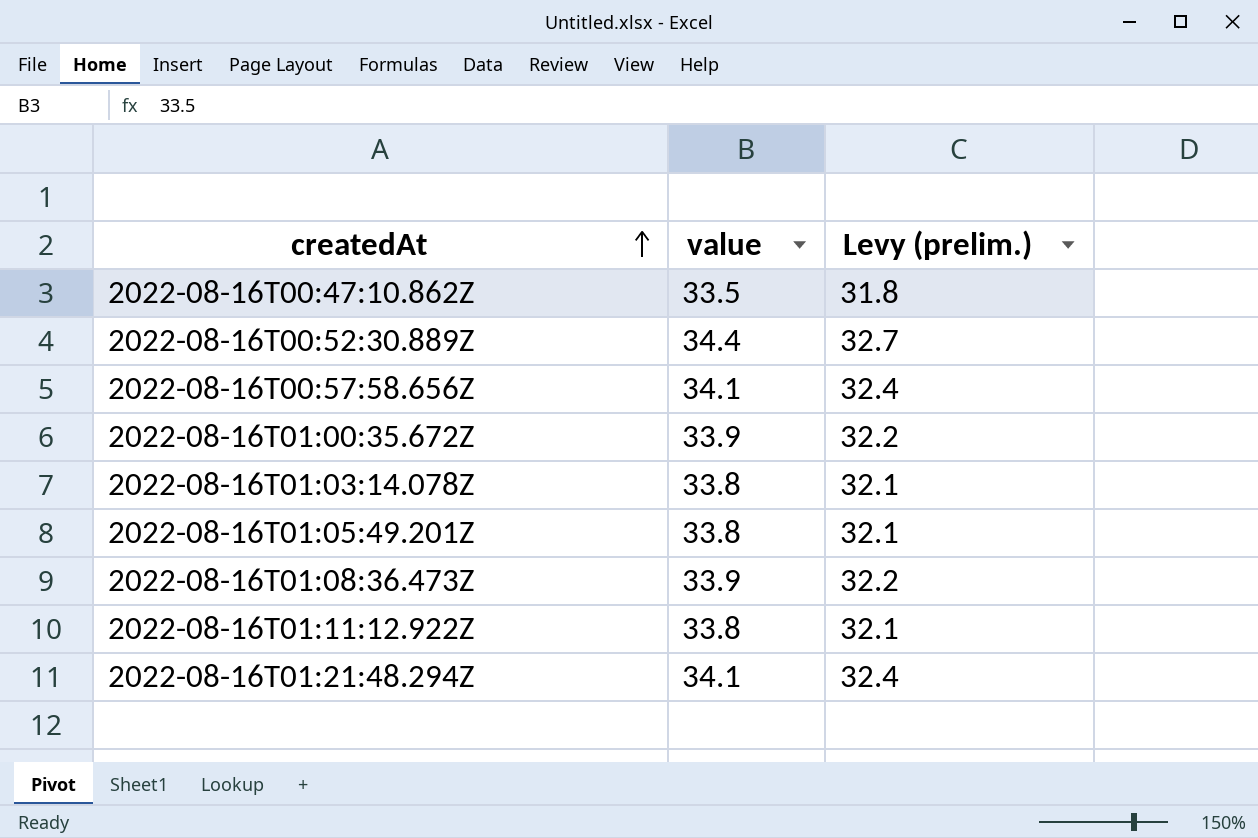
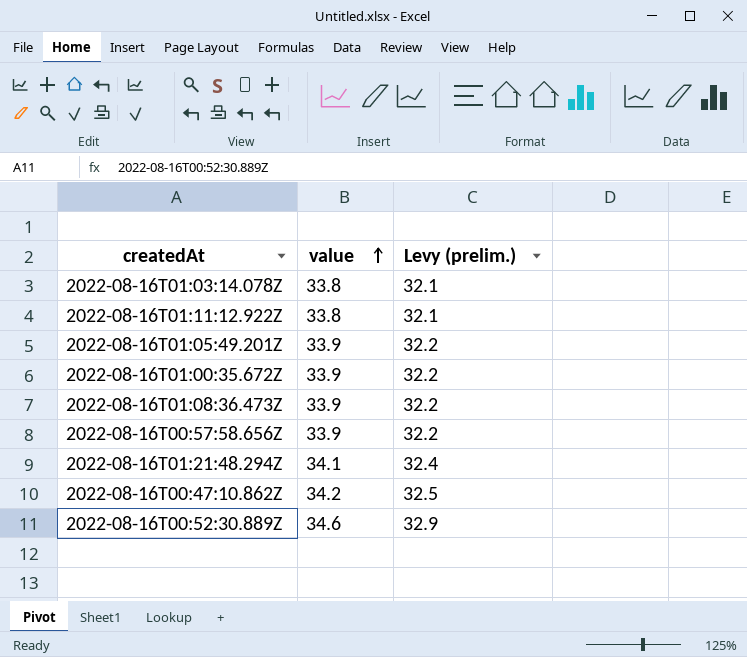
row order: createdAt ascending -> value ascending
2022-08-16T01:05:49.201Z | value: 33.8 -> 33.9
2022-08-16T01:05:49.201Z | Levy (prelim.): 32.1 -> 32.2
2022-08-16T00:57:58.656Z | value: 34.1 -> 33.9
2022-08-16T00:57:58.656Z | Levy (prelim.): 32.4 -> 32.2
2022-08-16T00:47:10.862Z | value: 33.5 -> 34.2
2022-08-16T00:47:10.862Z | Levy (prelim.): 31.8 -> 32.5
2022-08-16T00:52:30.889Z | value: 34.4 -> 34.6
2022-08-16T00:52:30.889Z | Levy (prelim.): 32.7 -> 32.9

